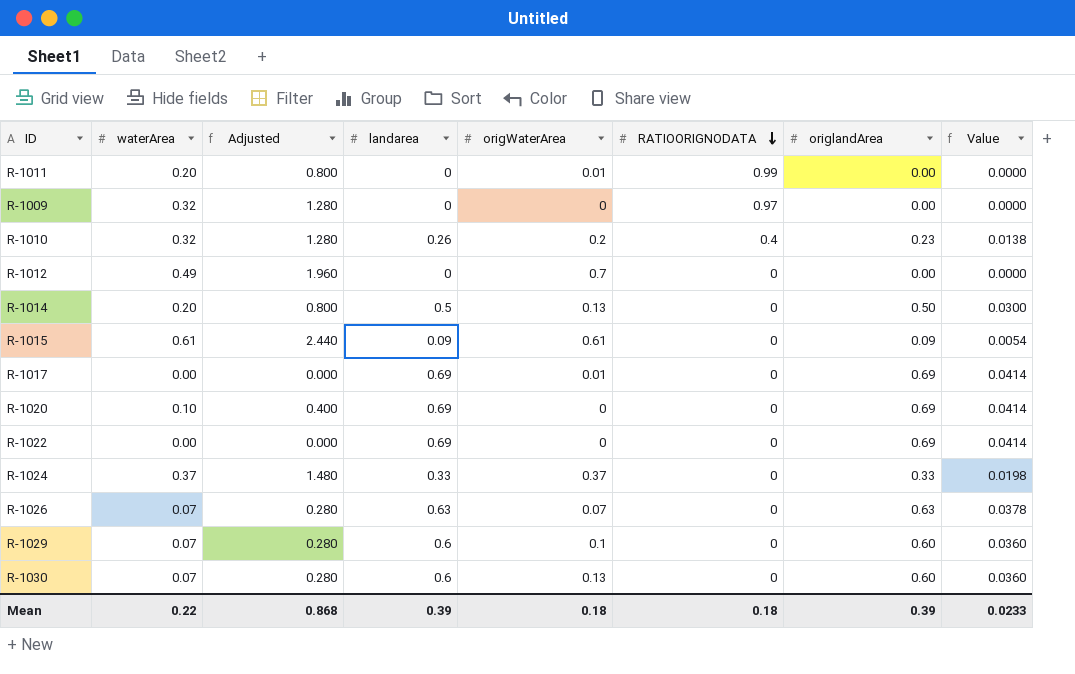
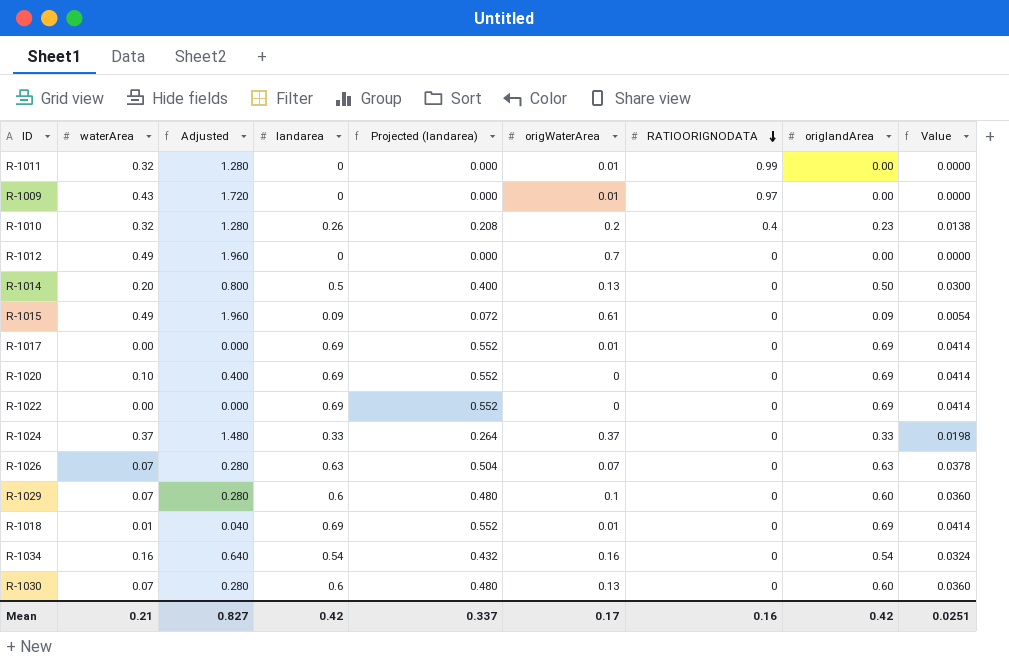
column Projected (landarea) | formula: none -> [landarea] * 0.8
R-1011 | waterArea: 0.20 -> 0.32
R-1011 | Adjusted: 0.800 -> 1.280
R-1009 | waterArea: 0.32 -> 0.43
R-1009 | Adjusted: 1.280 -> 1.720
R-1009 | origWaterArea: 0 -> 0.01
R-1015 | waterArea: 0.61 -> 0.49
R-1015 | Adjusted: 2.440 -> 1.960
row R-1018: none -> 0.01 | 0.040 | 0.69 | 0.552 | 0.01 | 0 | 0.69 | 0.0414
row R-1034: none -> 0.16 | 0.640 | 0.54 | 0.432 | 0.16 | 0 | 0.54 | 0.0324
Mean | waterArea: 0.22 -> 0.21
Mean | Adjusted: 0.868 -> 0.827
Mean | landarea: 0.39 -> 0.42
Mean | origWaterArea: 0.18 -> 0.17
Mean | RATIOORIGNODATA: 0.18 -> 0.16
Mean | origlandArea: 0.39 -> 0.42
Mean | Value: 0.0233 -> 0.0251

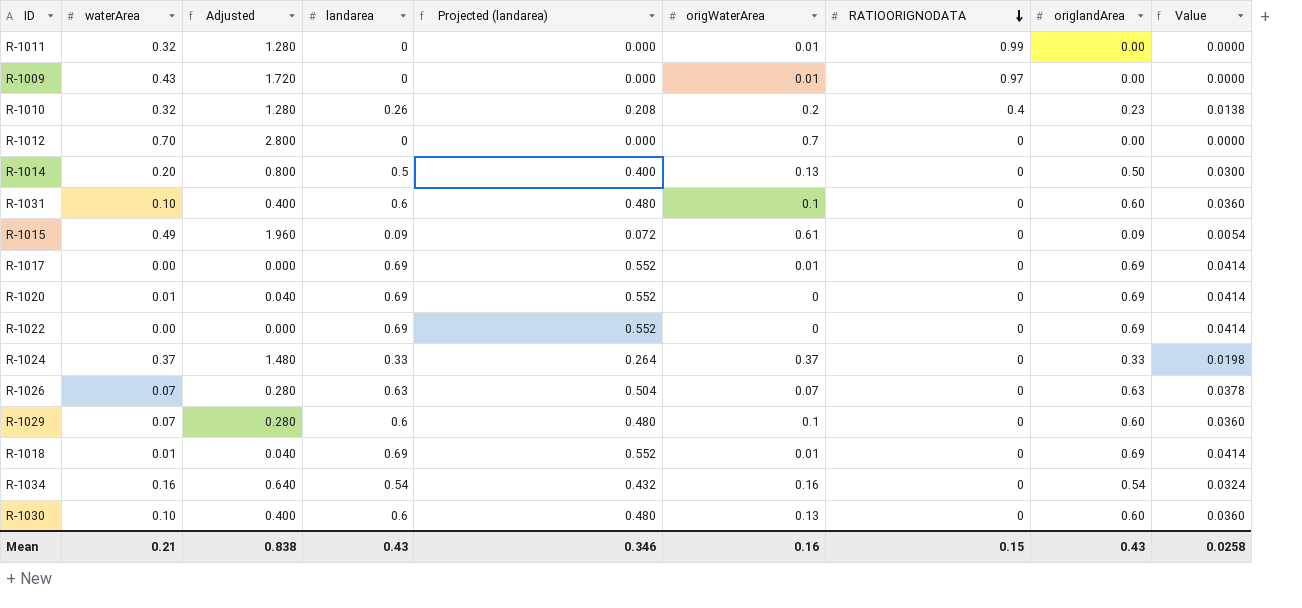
R-1012 | waterArea: 0.49 -> 0.70
R-1012 | Adjusted: 1.960 -> 2.800
row R-1031: none -> 0.10 | 0.400 | 0.6 | 0.480 | 0.1 | 0 | 0.60 | 0.0360
R-1020 | waterArea: 0.10 -> 0.01
R-1020 | Adjusted: 0.400 -> 0.040
R-1030 | waterArea: 0.07 -> 0.10
R-1030 | Adjusted: 0.280 -> 0.400
Mean | Adjusted: 0.827 -> 0.838
Mean | landarea: 0.42 -> 0.43
Mean | Projected (landarea): 0.337 -> 0.346
Mean | origWaterArea: 0.17 -> 0.16
Mean | RATIOORIGNODATA: 0.16 -> 0.15
Mean | origlandArea: 0.42 -> 0.43
Mean | Value: 0.0251 -> 0.0258

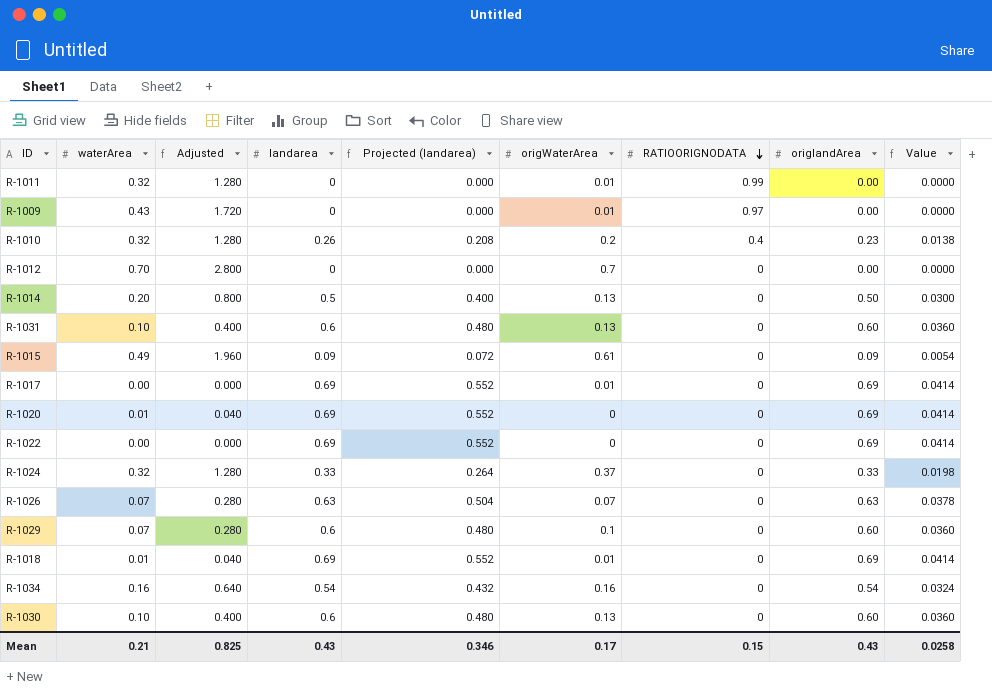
R-1031 | origWaterArea: 0.1 -> 0.13
R-1024 | waterArea: 0.37 -> 0.32
R-1024 | Adjusted: 1.480 -> 1.280
Mean | Adjusted: 0.838 -> 0.825
Mean | origWaterArea: 0.16 -> 0.17

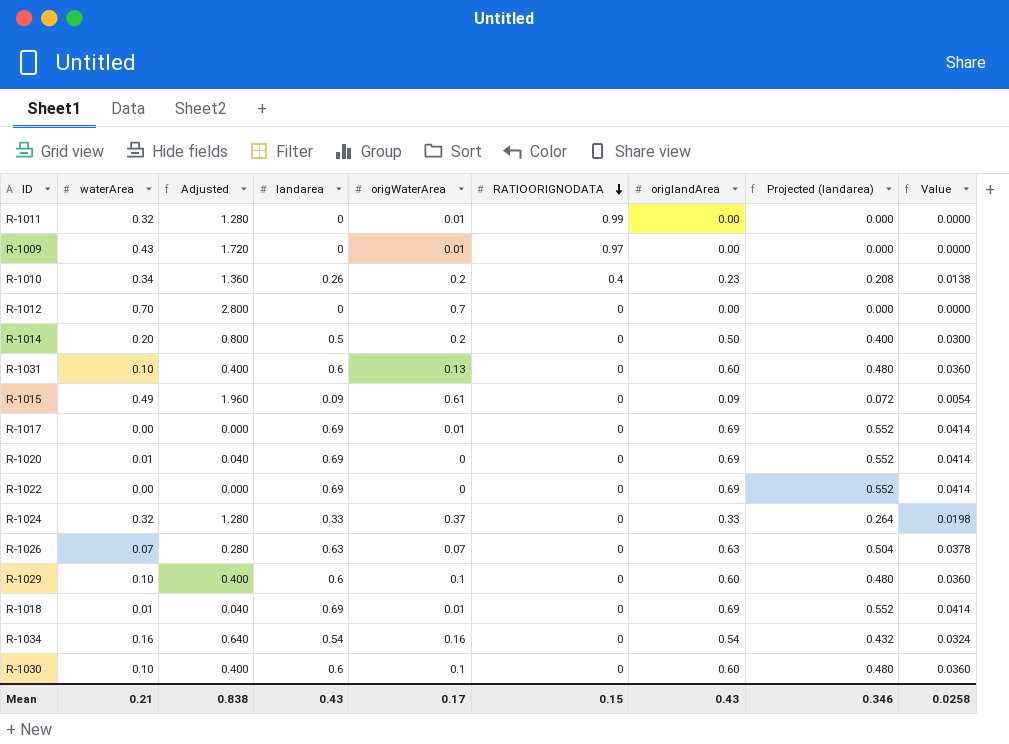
column Projected (landarea) | position: 5 -> 8
R-1010 | waterArea: 0.32 -> 0.34
R-1010 | Adjusted: 1.280 -> 1.360
R-1014 | origWaterArea: 0.13 -> 0.2
R-1029 | waterArea: 0.07 -> 0.10
R-1029 | Adjusted: 0.280 -> 0.400
R-1030 | origWaterArea: 0.13 -> 0.1
Mean | Adjusted: 0.825 -> 0.838

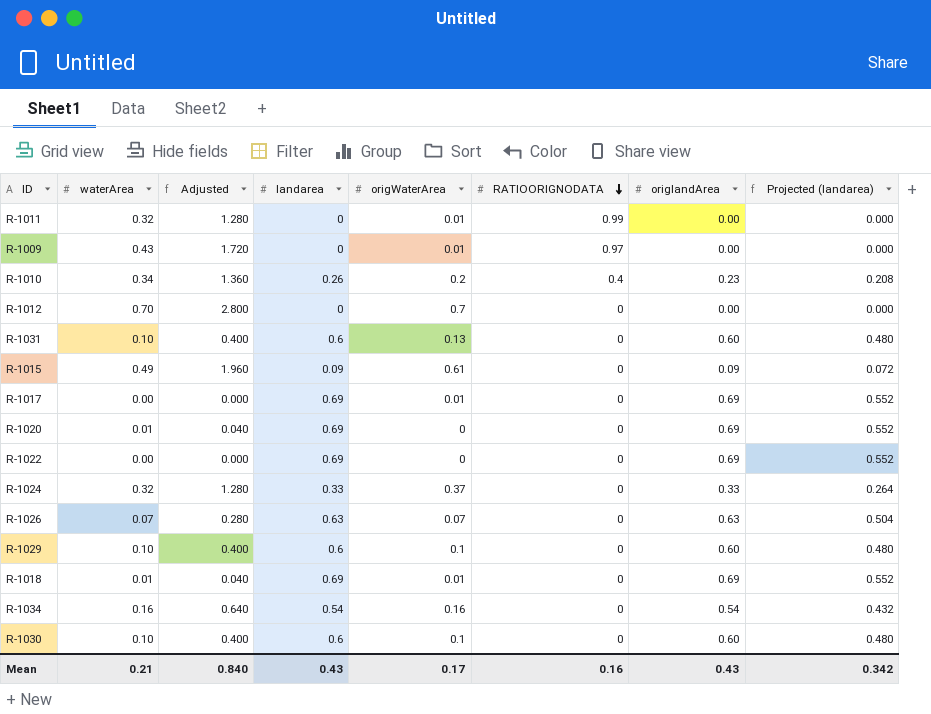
column Value | formula: [origlandArea] * 0.06 -> none
row R-1014: 0.20 | 0.800 | 0.5 | 0.2 | 0 | 0.50 | 0.400 | 0.0300 -> none
Mean | Adjusted: 0.838 -> 0.840
Mean | RATIOORIGNODATA: 0.15 -> 0.16
Mean | Projected (landarea): 0.346 -> 0.342

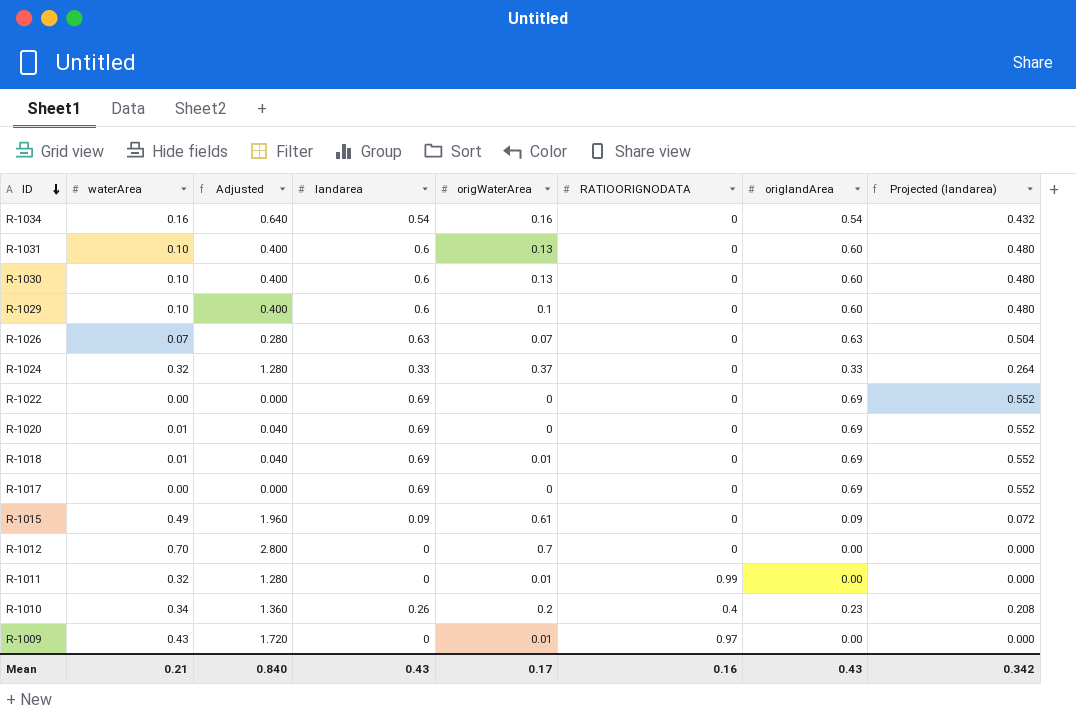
row order: RATIOORIGNODATA descending -> ID descending
R-1030 | origWaterArea: 0.1 -> 0.13
R-1017 | origWaterArea: 0.01 -> 0

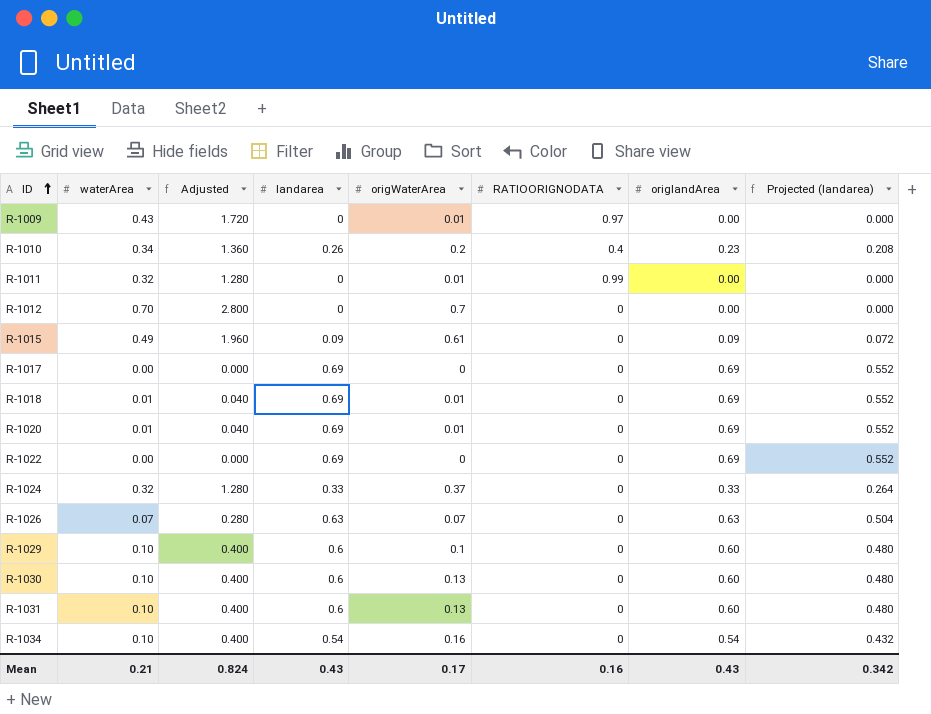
row order: ID descending -> ID ascending
R-1020 | origWaterArea: 0 -> 0.01
R-1034 | waterArea: 0.16 -> 0.10
R-1034 | Adjusted: 0.640 -> 0.400
Mean | Adjusted: 0.840 -> 0.824

